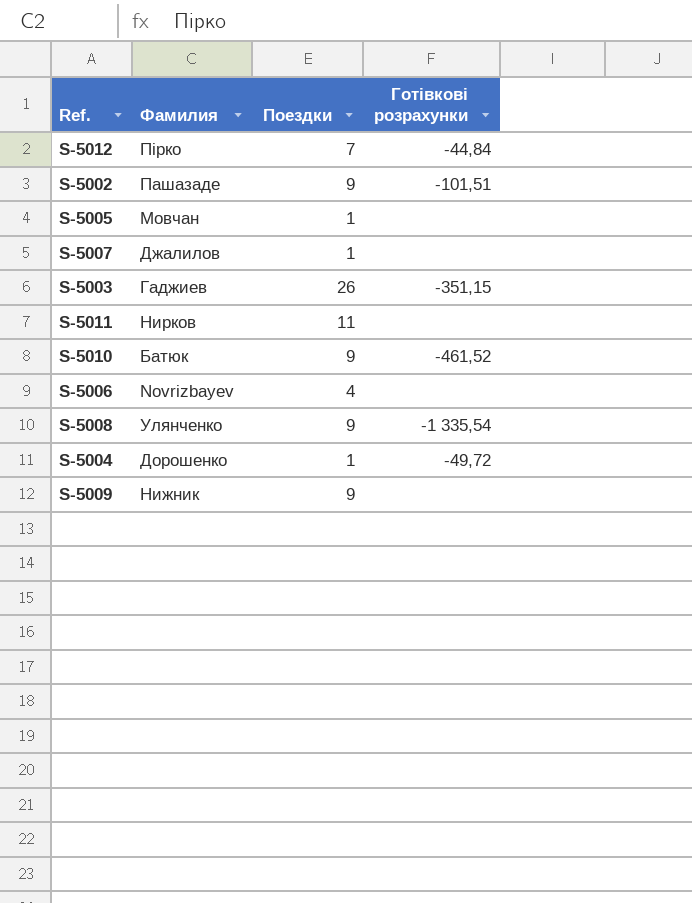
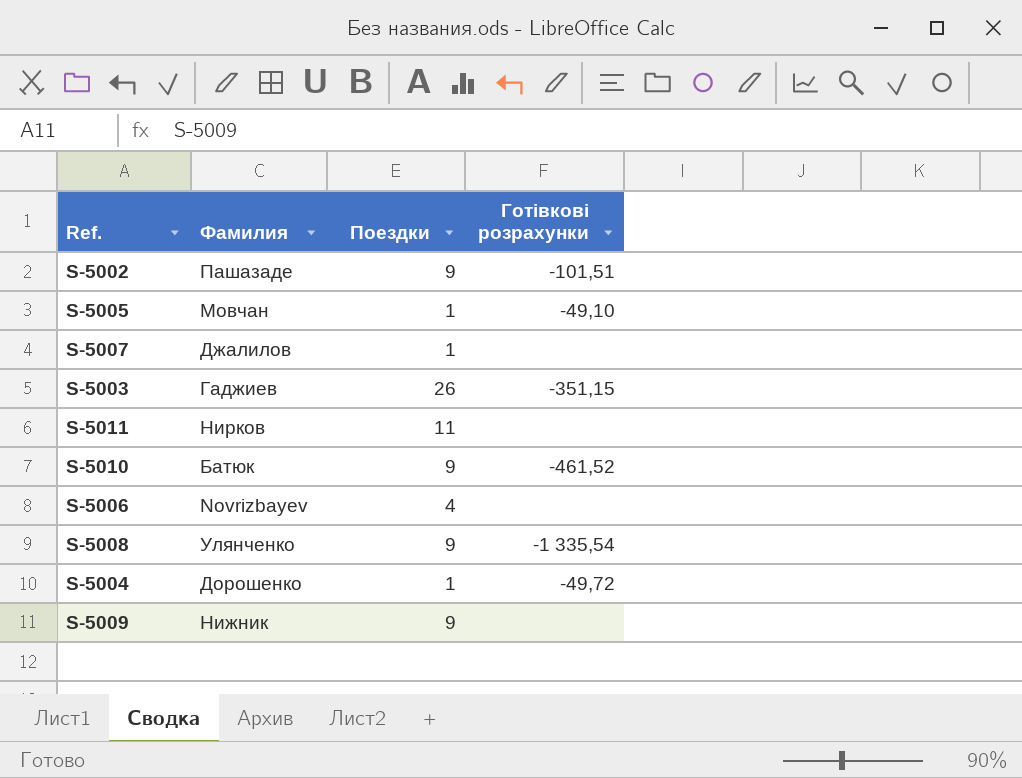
row S-5012: Пірко | 7 | -44,84 -> none
S-5005 | Готівкові розрахунки: none -> -49,10

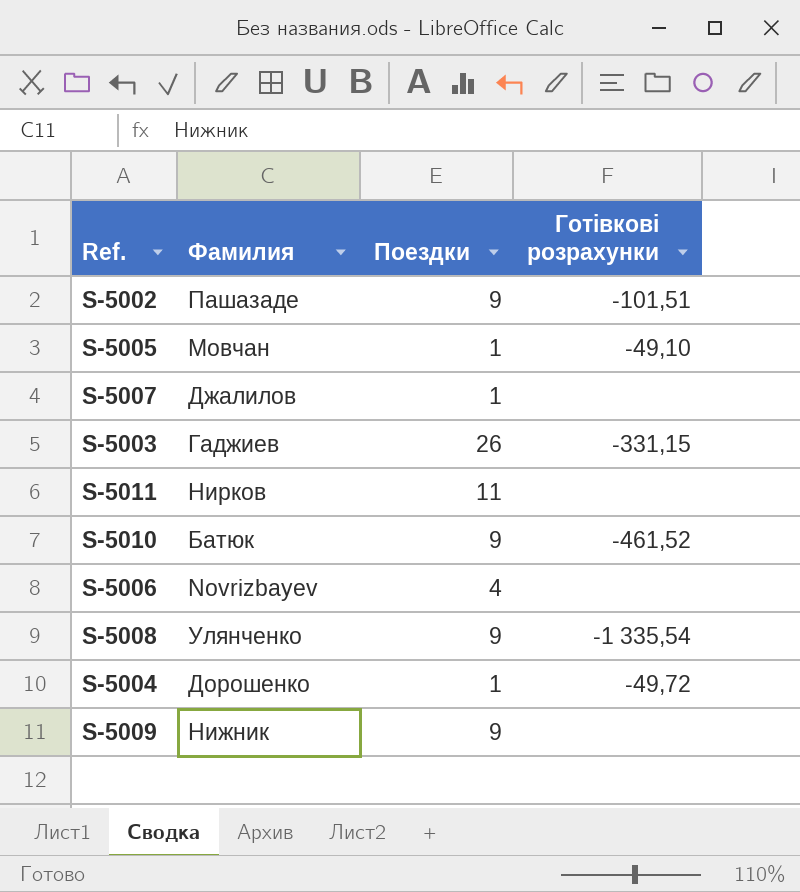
S-5003 | Готівкові розрахунки: -351,15 -> -331,15

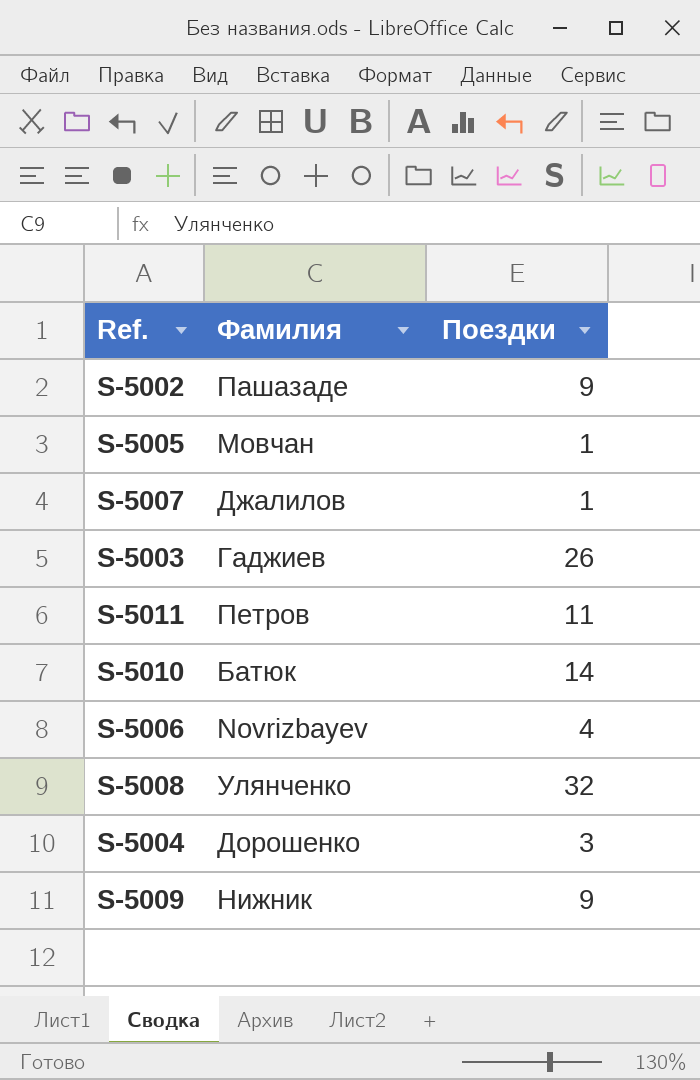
column Готівкові розрахунки | position: 4 -> none
S-5011 | Фамилия: Нирков -> Петров
S-5010 | Поездки: 9 -> 14
S-5008 | Поездки: 9 -> 32
S-5004 | Поездки: 1 -> 3

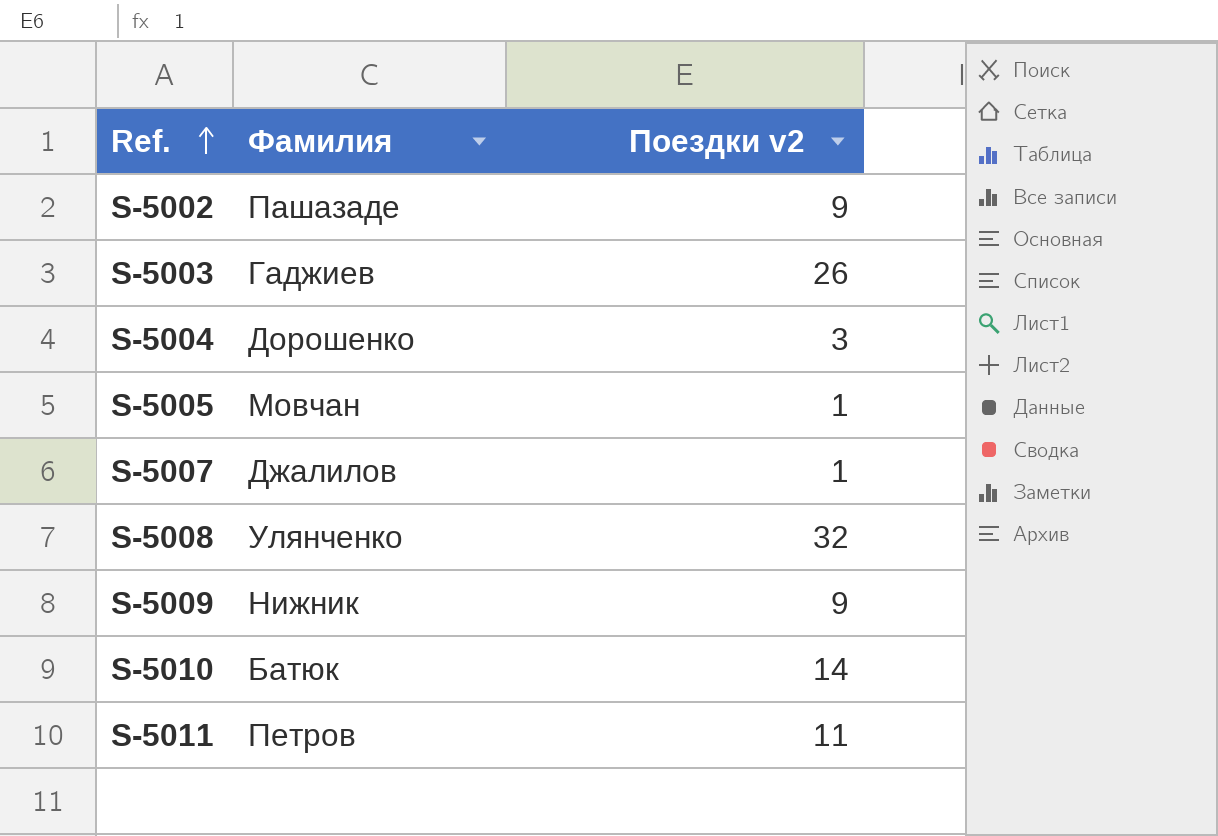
row order: none -> Ref. ascending
column name: Поездки -> Поездки v2
row S-5006: Novrizbayev | 4 -> none

